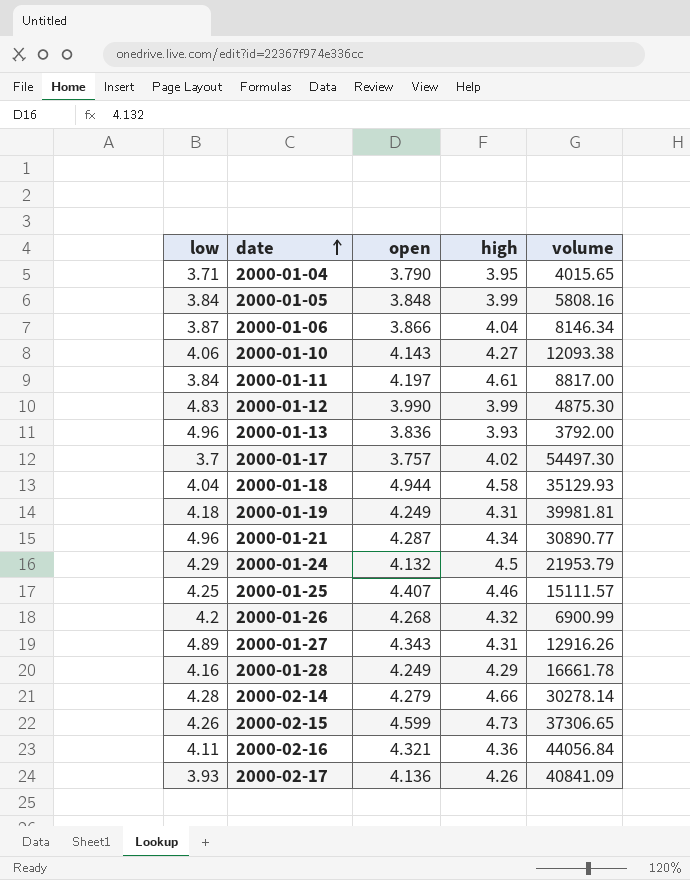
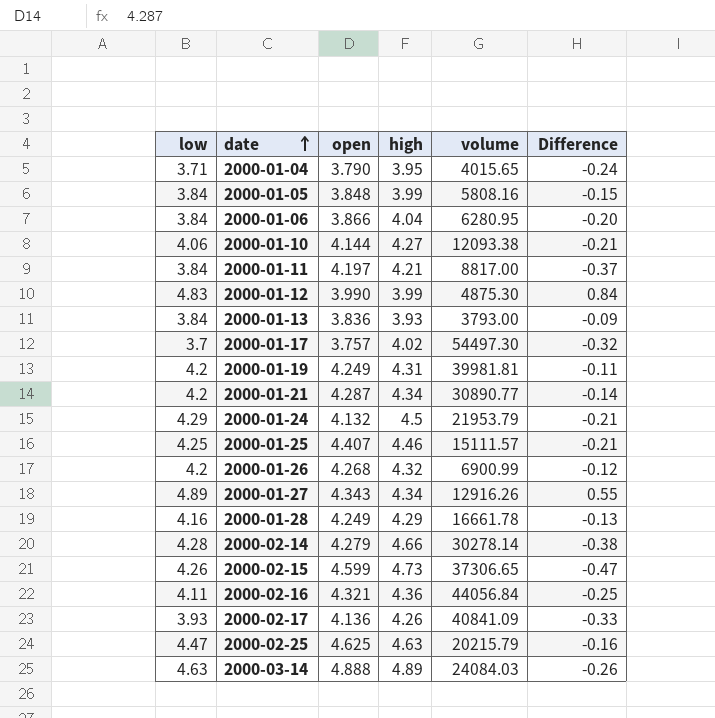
column Difference | formula: none -> [low] - [high]
row 2000-01-18: 4.04 | 4.944 | 4.58 | 35129.93 -> none
2000-01-06 | low: 3.87 -> 3.84
2000-01-06 | volume: 8146.34 -> 6280.95
2000-01-10 | open: 4.143 -> 4.144
2000-01-11 | high: 4.61 -> 4.21
2000-01-13 | low: 4.96 -> 3.84
2000-01-13 | volume: 3792.00 -> 3793.00
2000-01-19 | low: 4.18 -> 4.2
2000-01-21 | low: 4.96 -> 4.2
2000-01-27 | high: 4.31 -> 4.34
row 2000-02-25: none -> 4.47 | 4.625 | 4.63 | 20215.79 | -0.16
row 2000-03-14: none -> 4.63 | 4.888 | 4.89 | 24084.03 | -0.26

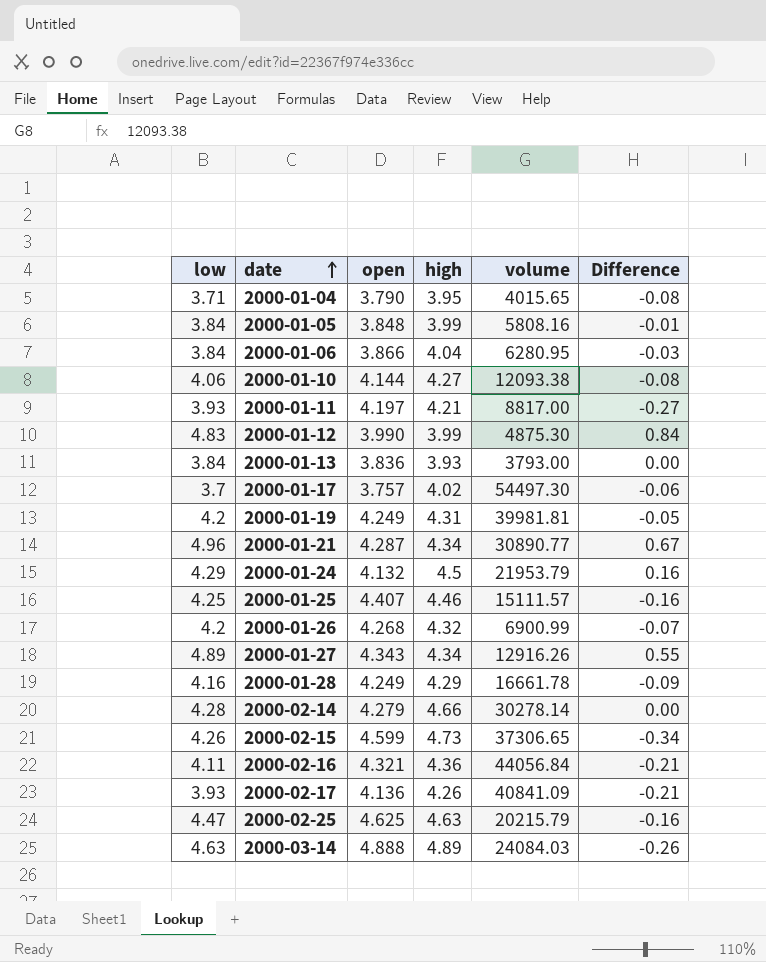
column Difference | formula: [low] - [high] -> [low] - [open]
2000-01-11 | low: 3.84 -> 3.93
2000-01-21 | low: 4.2 -> 4.96

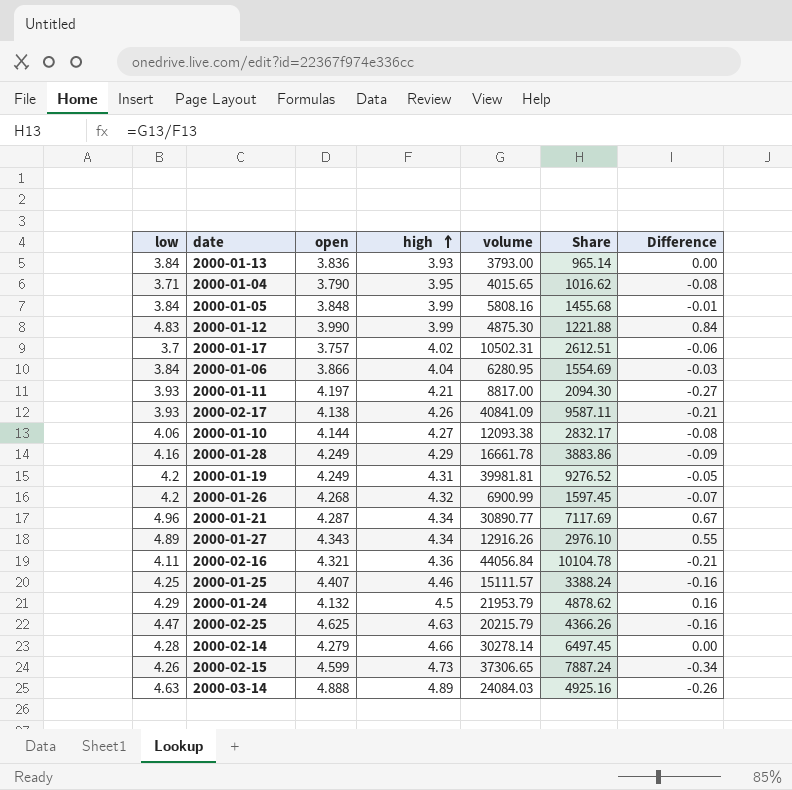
row order: date ascending -> high ascending
column Share | formula: none -> [volume] / [high]
2000-01-17 | volume: 54497.30 -> 10502.31
2000-02-17 | open: 4.136 -> 4.138

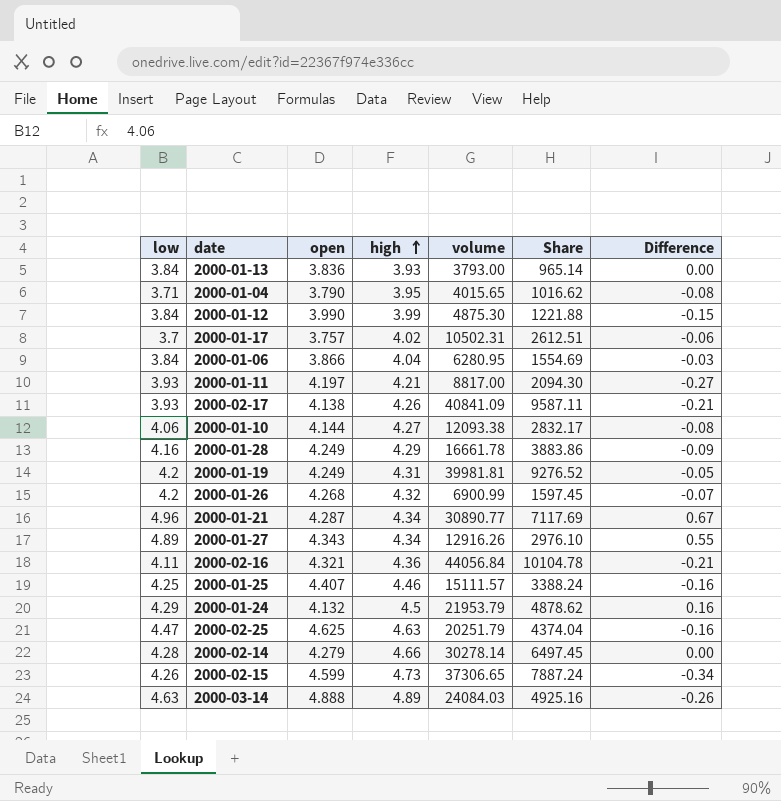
row 2000-01-05: 3.84 | 3.848 | 3.99 | 5808.16 | 1455.68 | -0.01 -> none
2000-01-12 | low: 4.83 -> 3.84
2000-01-12 | Difference: 0.84 -> -0.15
2000-02-25 | volume: 20215.79 -> 20251.79
2000-02-25 | Share: 4366.26 -> 4374.04

